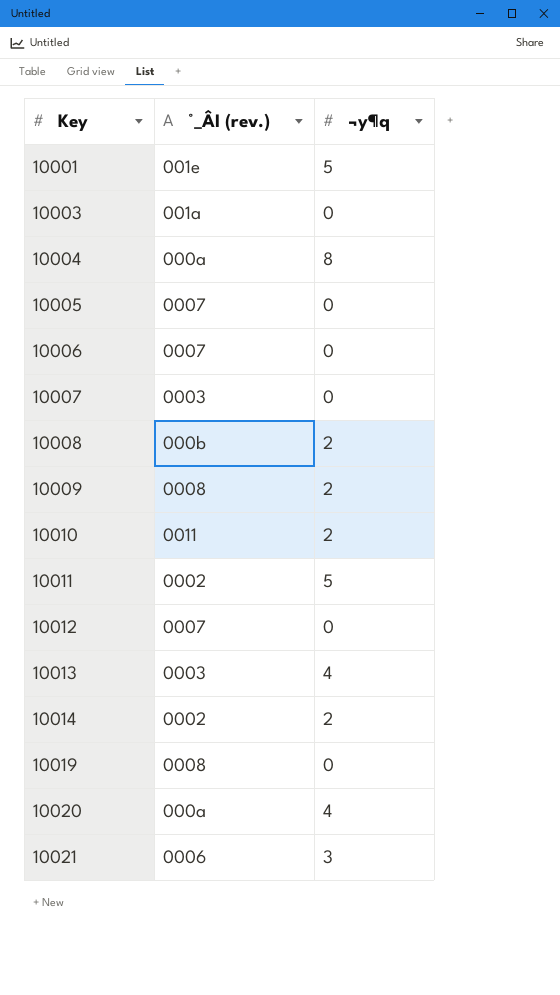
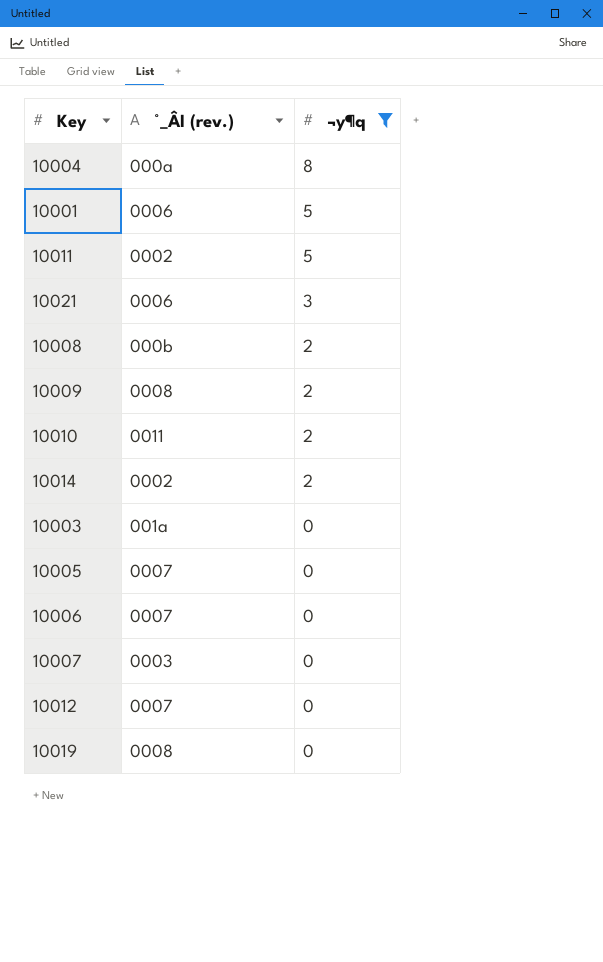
filter: none -> ¬y¶q != 4
row order: Key ascending -> ¬y¶q descending
10001 | °_ÂI (rev.): 001e -> 0006

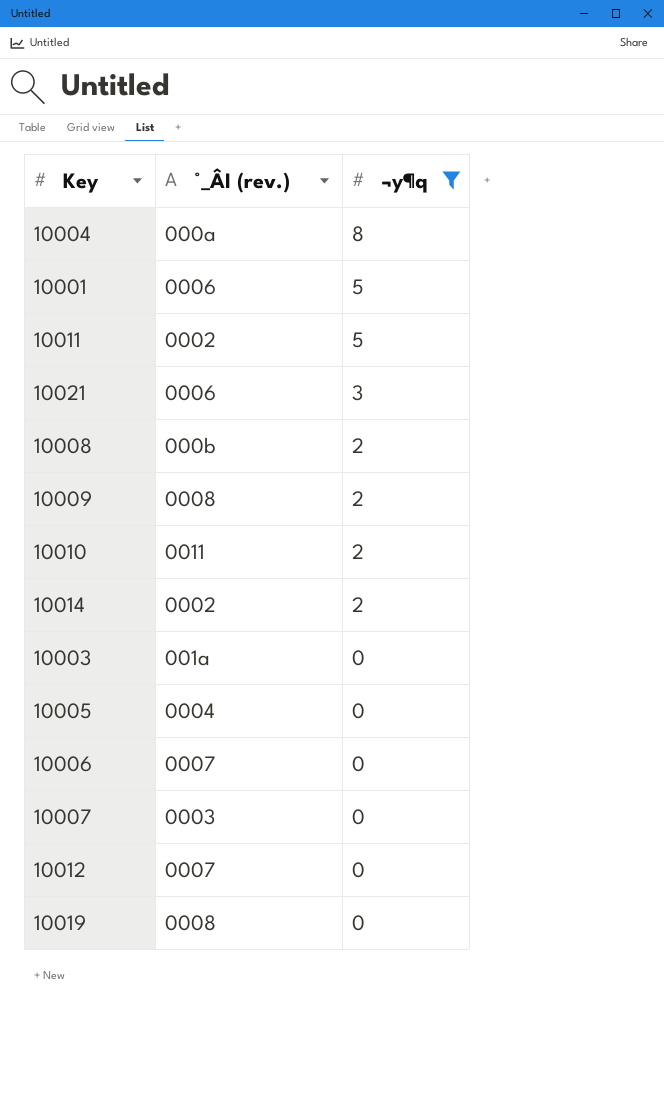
10005 | °_ÂI (rev.): 0007 -> 0004

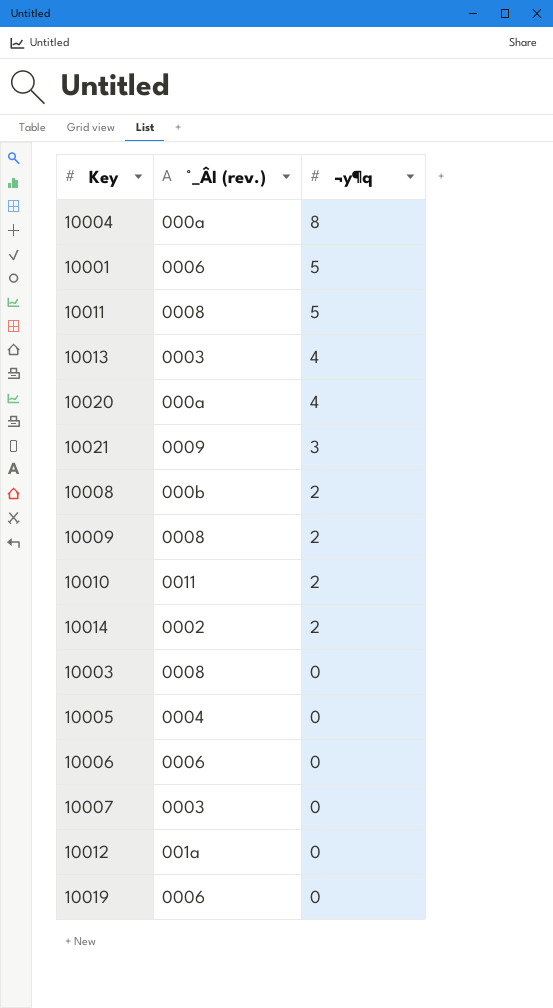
filter: ¬y¶q != 4 -> none
10011 | °_ÂI (rev.): 0002 -> 0008
10021 | °_ÂI (rev.): 0006 -> 0009
10003 | °_ÂI (rev.): 001a -> 0008
10006 | °_ÂI (rev.): 0007 -> 0006
10012 | °_ÂI (rev.): 0007 -> 001a
10019 | °_ÂI (rev.): 0008 -> 0006

